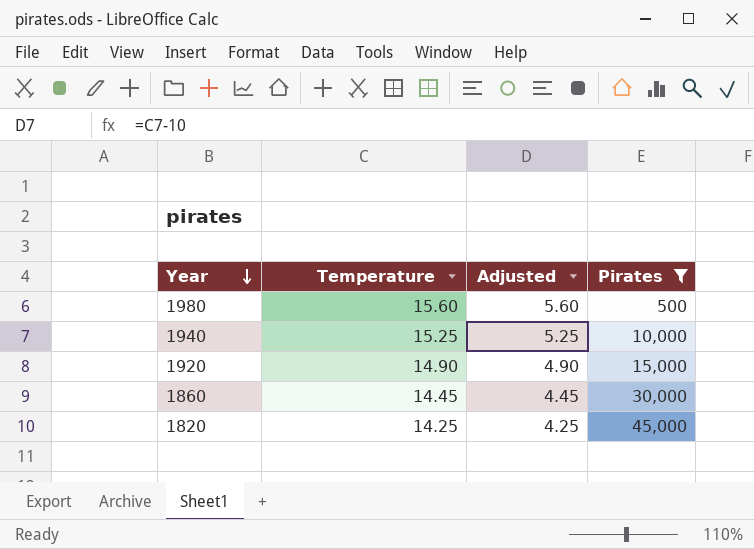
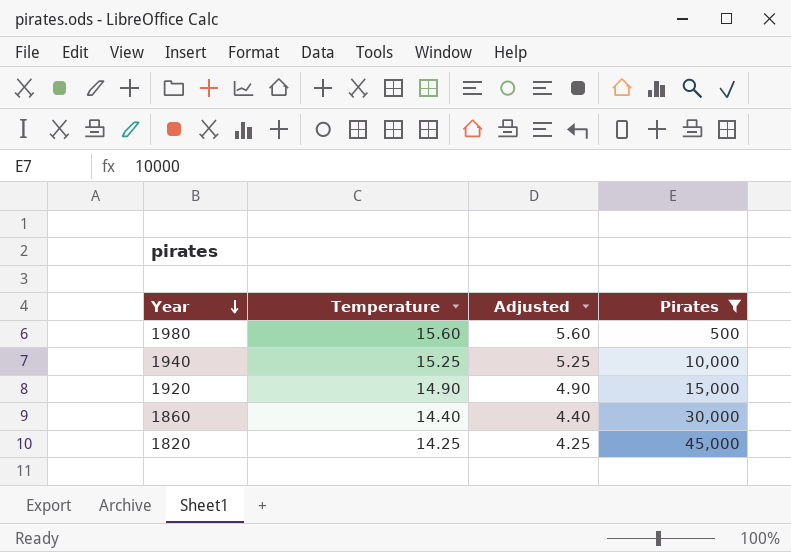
1860 | Temperature: 14.45 -> 14.40
1860 | Adjusted: 4.45 -> 4.40

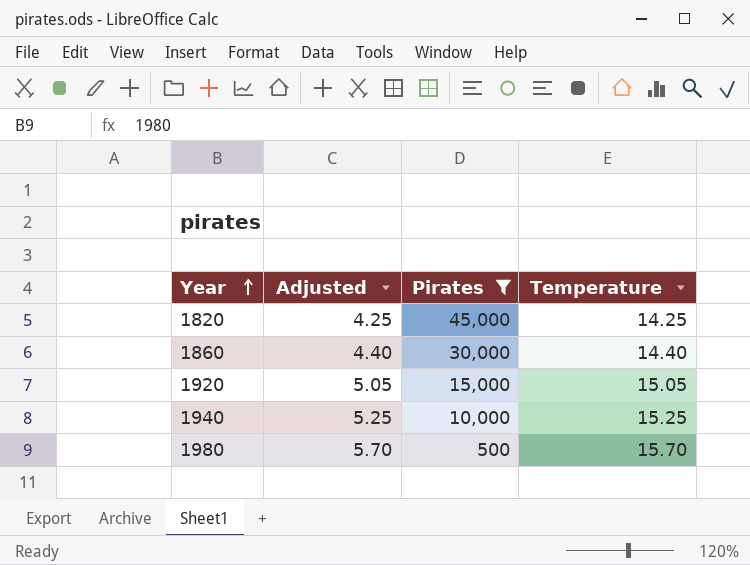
row order: Year descending -> Year ascending
column Temperature | position: 2 -> 4
1920 | Adjusted: 4.90 -> 5.05
1920 | Temperature: 14.90 -> 15.05
1980 | Adjusted: 5.60 -> 5.70
1980 | Temperature: 15.60 -> 15.70

